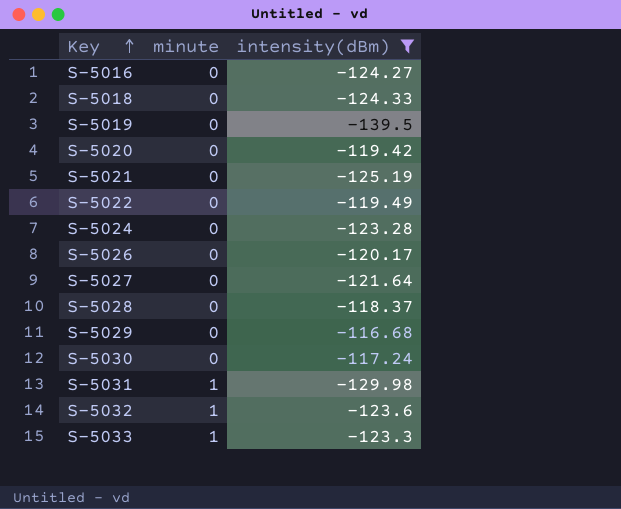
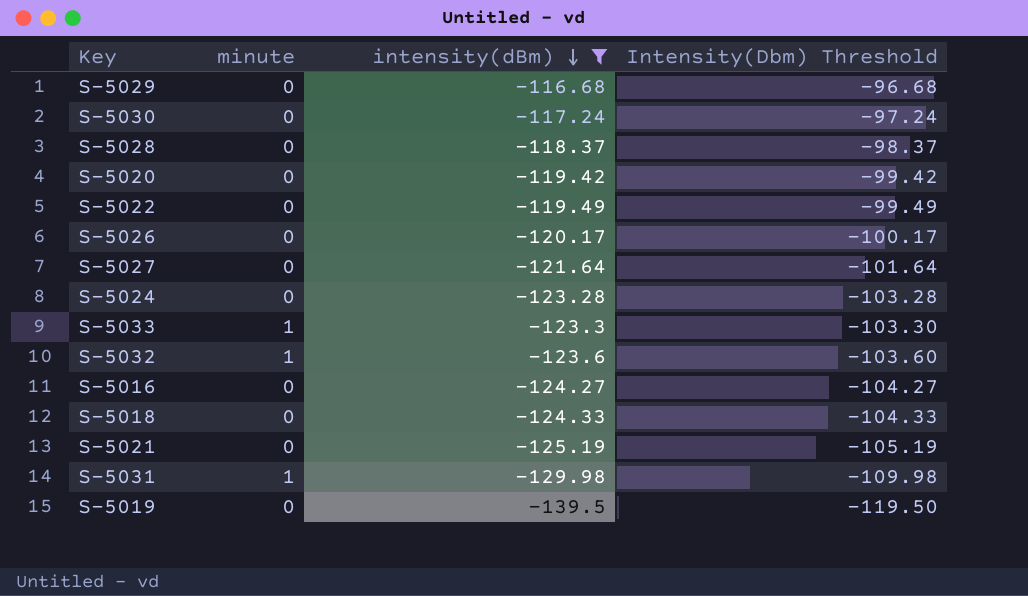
row order: Key ascending -> intensity(dBm) descending
column Intensity(Dbm) Threshold | formula: none -> [intensity(dBm)] + 20

